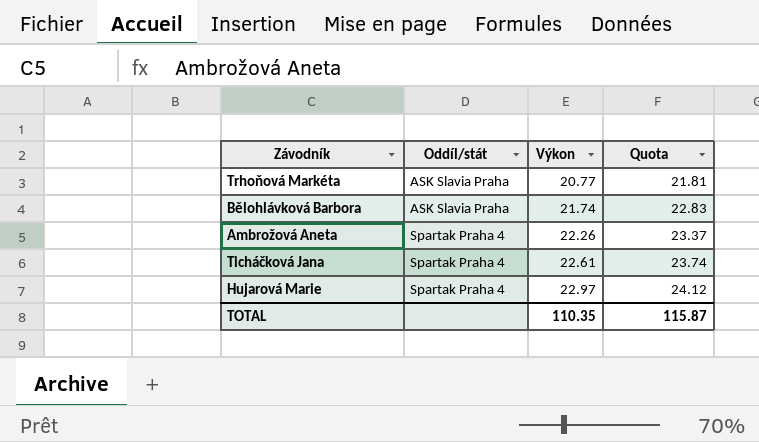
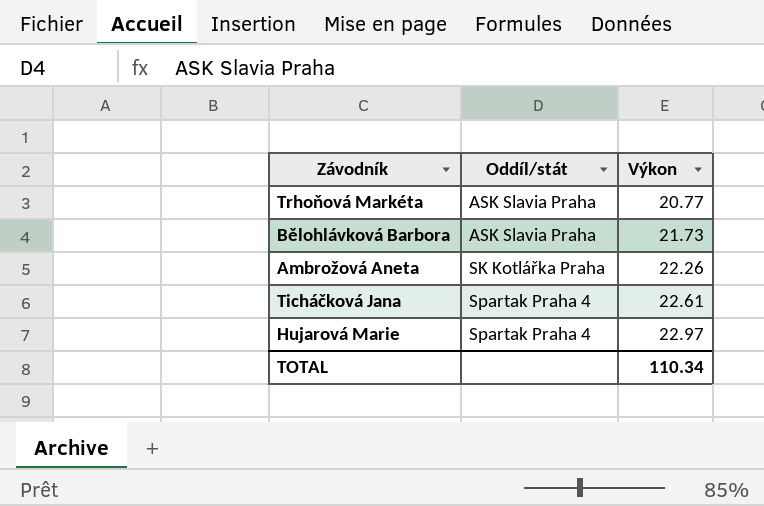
column Quota | formula: [Výkon] * 1.05 -> none
Bělohlávková Barbora | Výkon: 21.74 -> 21.73
Ambrožová Aneta | Oddíl/stát: Spartak Praha 4 -> SK Kotlářka Praha
TOTAL | Výkon: 110.35 -> 110.34

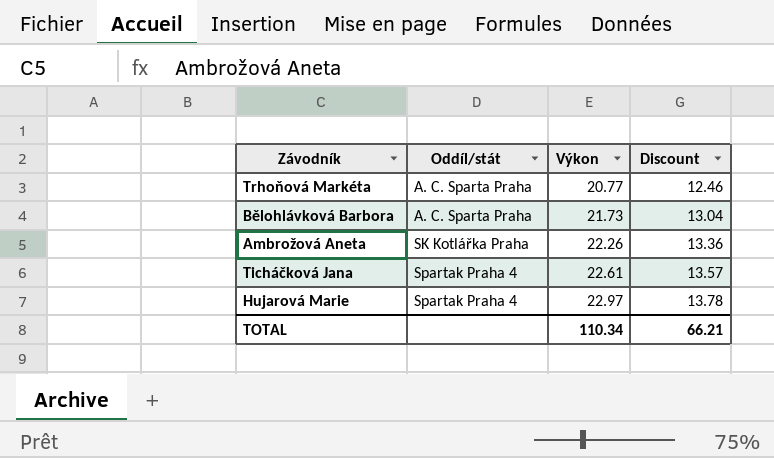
column Discount | formula: none -> [Výkon] * 0.6
Trhoňová Markéta | Oddíl/stát: ASK Slavia Praha -> A. C. Sparta Praha
Bělohlávková Barbora | Oddíl/stát: ASK Slavia Praha -> A. C. Sparta Praha

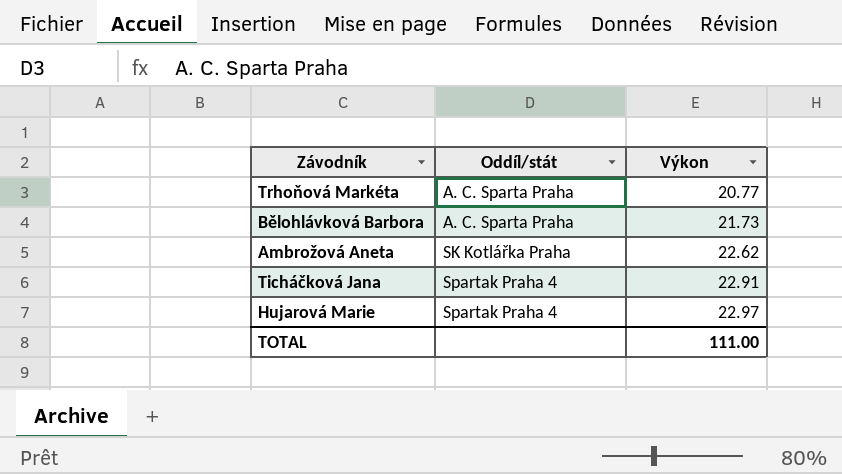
column Discount | formula: [Výkon] * 0.6 -> none
Ambrožová Aneta | Výkon: 22.26 -> 22.62
Ticháčková Jana | Výkon: 22.61 -> 22.91
TOTAL | Výkon: 110.34 -> 111.00

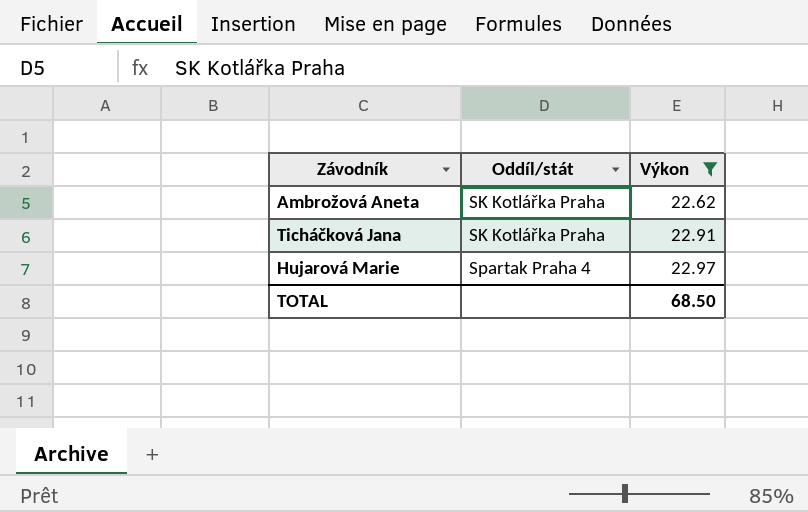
filter: none -> Výkon >= 22.62
Ticháčková Jana | Oddíl/stát: Spartak Praha 4 -> SK Kotlářka Praha
TOTAL | Výkon: 111.00 -> 68.50

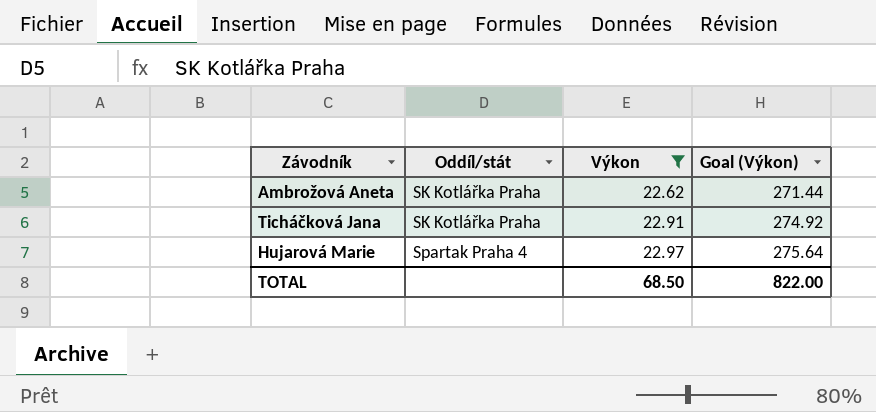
column Goal (Výkon) | formula: none -> [Výkon] * 12

